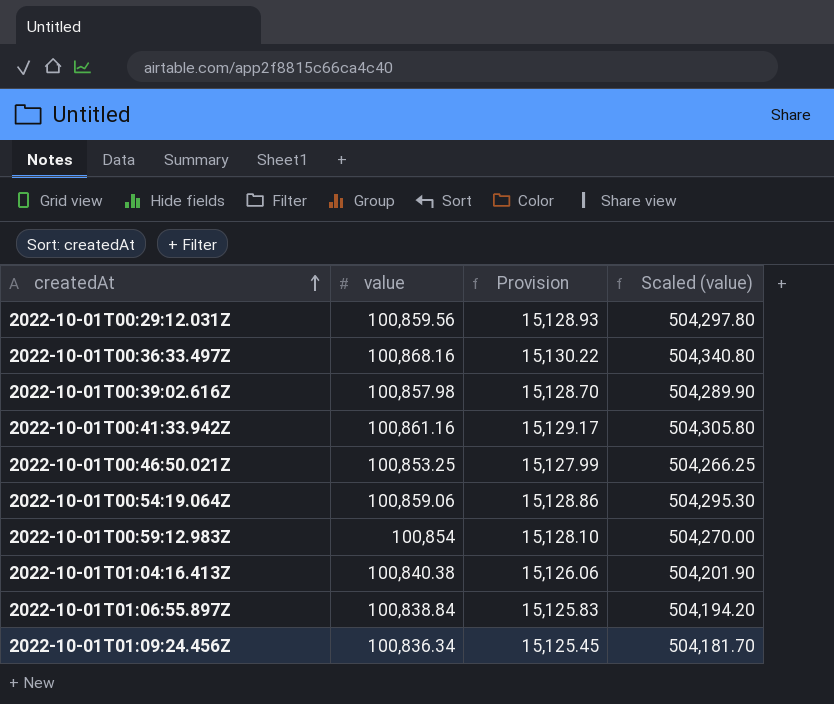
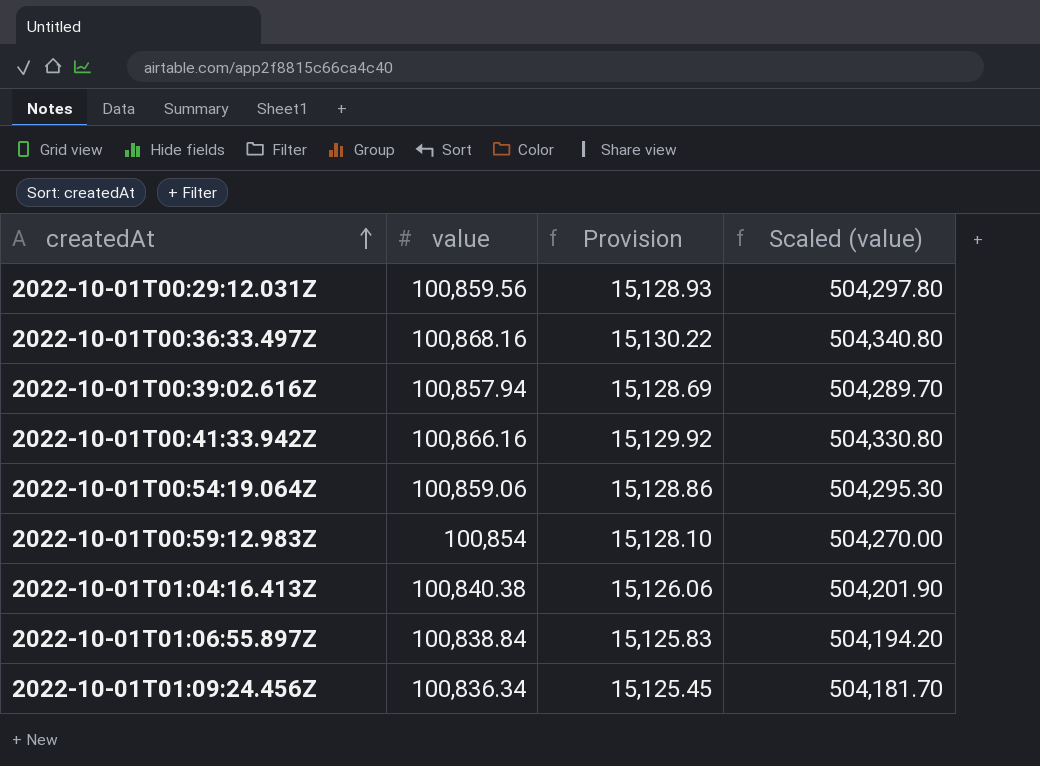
row 2022-10-01T00:46:50.021Z: 100,853.25 | 15,127.99 | 504,266.25 -> none
2022-10-01T00:39:02.616Z | value: 100,857.98 -> 100,857.94
2022-10-01T00:39:02.616Z | Provision: 15,128.70 -> 15,128.69
2022-10-01T00:39:02.616Z | Scaled (value): 504,289.90 -> 504,289.70
2022-10-01T00:41:33.942Z | value: 100,861.16 -> 100,866.16
2022-10-01T00:41:33.942Z | Provision: 15,129.17 -> 15,129.92
2022-10-01T00:41:33.942Z | Scaled (value): 504,305.80 -> 504,330.80

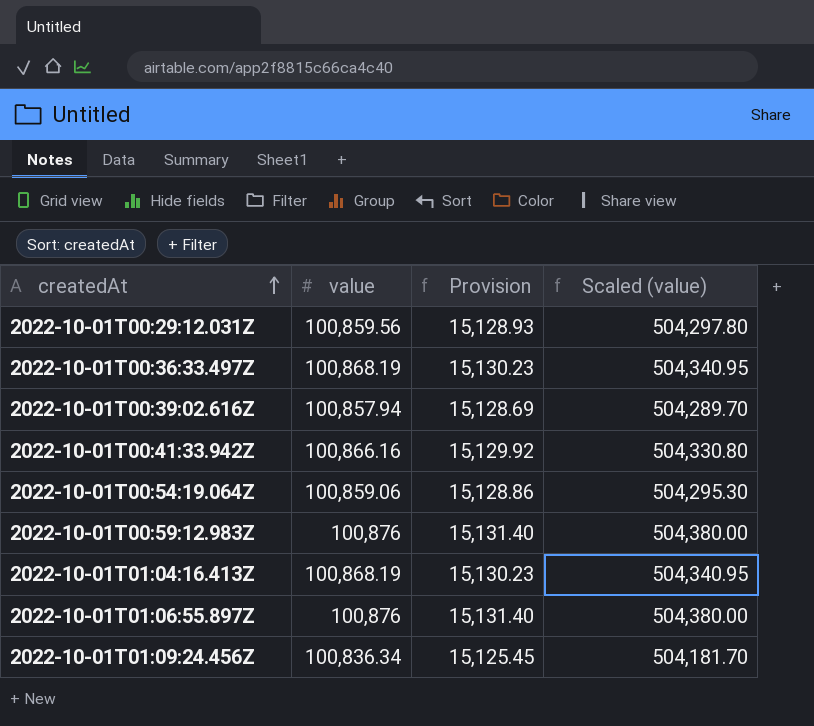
2022-10-01T00:36:33.497Z | value: 100,868.16 -> 100,868.19
2022-10-01T00:36:33.497Z | Provision: 15,130.22 -> 15,130.23
2022-10-01T00:36:33.497Z | Scaled (value): 504,340.80 -> 504,340.95
2022-10-01T00:59:12.983Z | value: 100,854 -> 100,876
2022-10-01T00:59:12.983Z | Provision: 15,128.10 -> 15,131.40
2022-10-01T00:59:12.983Z | Scaled (value): 504,270.00 -> 504,380.00
2022-10-01T01:04:16.413Z | value: 100,840.38 -> 100,868.19
2022-10-01T01:04:16.413Z | Provision: 15,126.06 -> 15,130.23
2022-10-01T01:04:16.413Z | Scaled (value): 504,201.90 -> 504,340.95
2022-10-01T01:06:55.897Z | value: 100,838.84 -> 100,876
2022-10-01T01:06:55.897Z | Provision: 15,125.83 -> 15,131.40
2022-10-01T01:06:55.897Z | Scaled (value): 504,194.20 -> 504,380.00

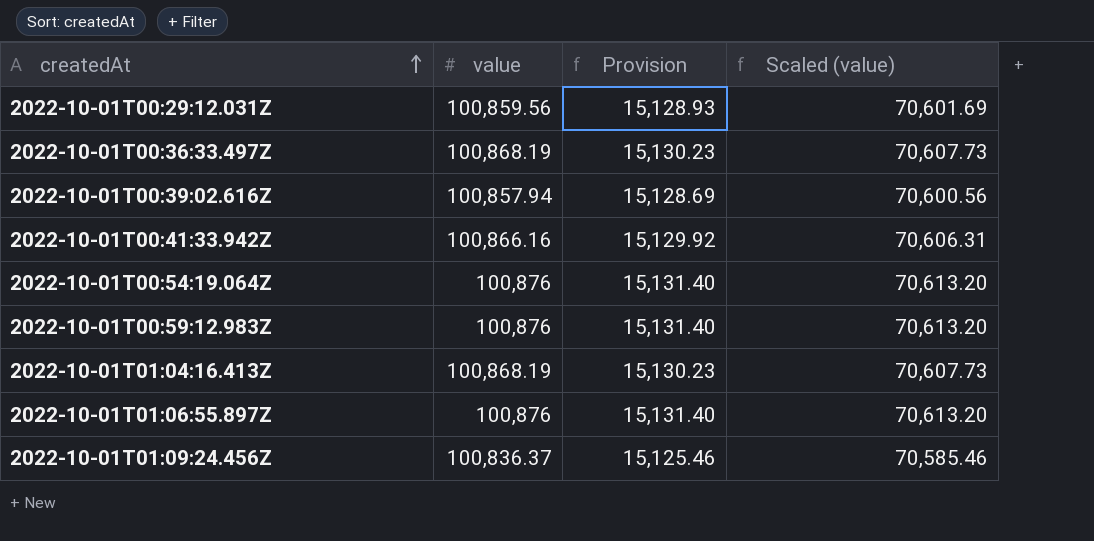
column Scaled (value) | formula: [value] * 5 -> [value] * 0.7
2022-10-01T00:54:19.064Z | value: 100,859.06 -> 100,876
2022-10-01T00:54:19.064Z | Provision: 15,128.86 -> 15,131.40
2022-10-01T01:09:24.456Z | value: 100,836.34 -> 100,836.37
2022-10-01T01:09:24.456Z | Provision: 15,125.45 -> 15,125.46

